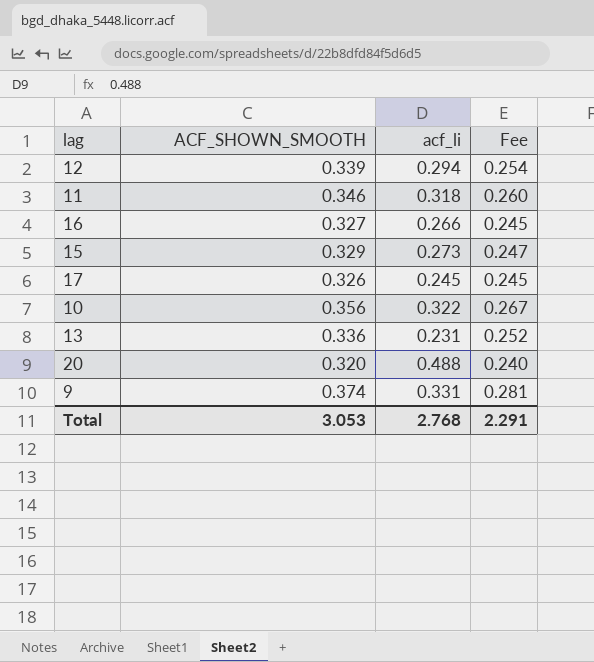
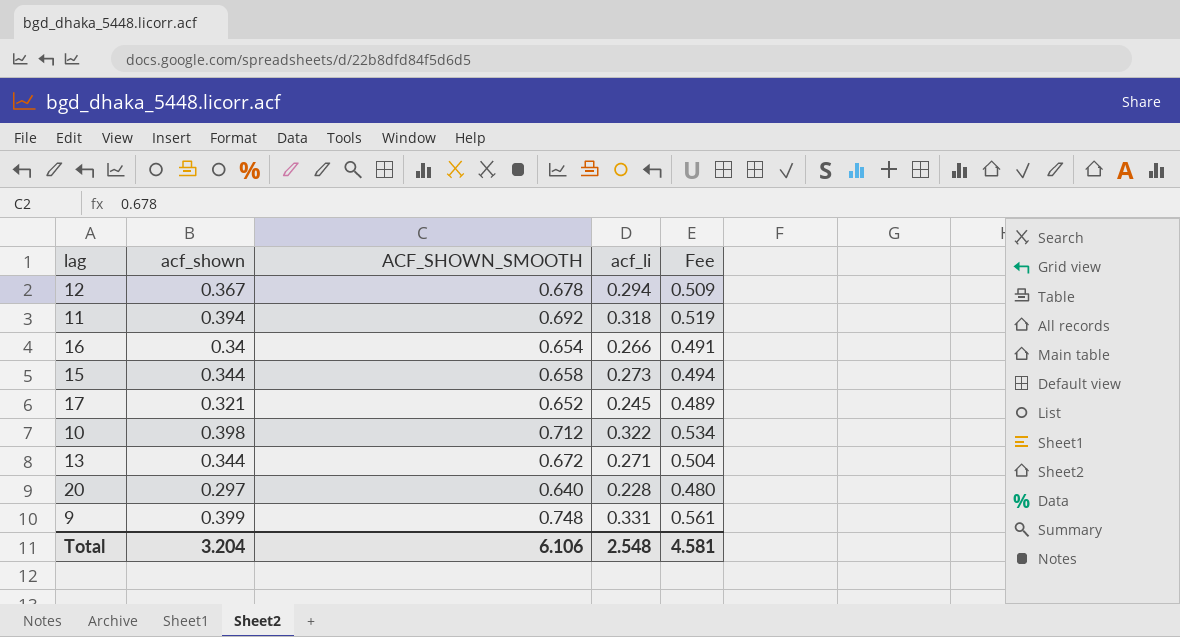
column acf_shown | position: none -> 2
12 | ACF_SHOWN_SMOOTH: 0.339 -> 0.678
12 | Fee: 0.254 -> 0.509
11 | ACF_SHOWN_SMOOTH: 0.346 -> 0.692
11 | Fee: 0.260 -> 0.519
16 | ACF_SHOWN_SMOOTH: 0.327 -> 0.654
16 | Fee: 0.245 -> 0.491
15 | ACF_SHOWN_SMOOTH: 0.329 -> 0.658
15 | Fee: 0.247 -> 0.494
17 | ACF_SHOWN_SMOOTH: 0.326 -> 0.652
17 | Fee: 0.245 -> 0.489
10 | ACF_SHOWN_SMOOTH: 0.356 -> 0.712
10 | Fee: 0.267 -> 0.534
13 | ACF_SHOWN_SMOOTH: 0.336 -> 0.672
13 | acf_li: 0.231 -> 0.271
13 | Fee: 0.252 -> 0.504
20 | ACF_SHOWN_SMOOTH: 0.320 -> 0.640
20 | acf_li: 0.488 -> 0.228
20 | Fee: 0.240 -> 0.480
9 | ACF_SHOWN_SMOOTH: 0.374 -> 0.748
9 | Fee: 0.281 -> 0.561
Total | ACF_SHOWN_SMOOTH: 3.053 -> 6.106
Total | acf_li: 2.768 -> 2.548
Total | Fee: 2.291 -> 4.581

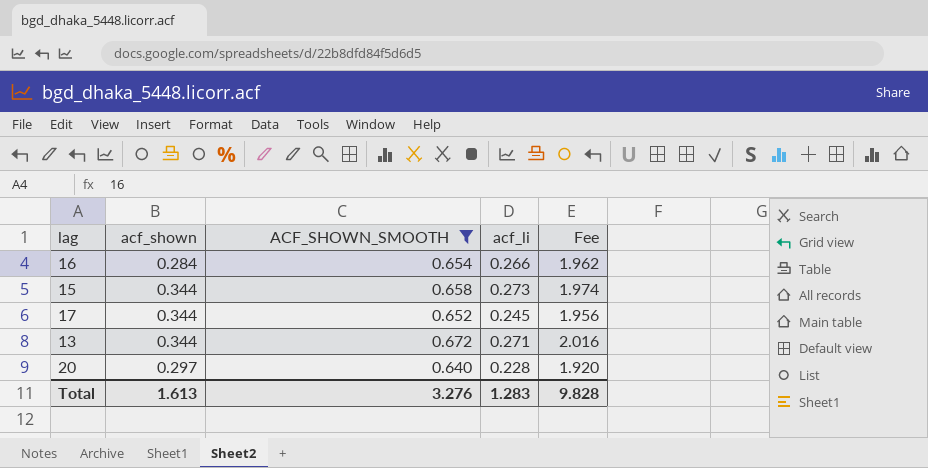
filter: none -> ACF_SHOWN_SMOOTH <= 0.672
column Fee | formula: [ACF_SHOWN_SMOOTH] * 0.75 -> [ACF_SHOWN_SMOOTH] * 3
16 | acf_shown: 0.34 -> 0.284
17 | acf_shown: 0.321 -> 0.344
Total | acf_shown: 3.204 -> 1.613
Total | ACF_SHOWN_SMOOTH: 6.106 -> 3.276
Total | acf_li: 2.548 -> 1.283
Total | Fee: 4.581 -> 9.828

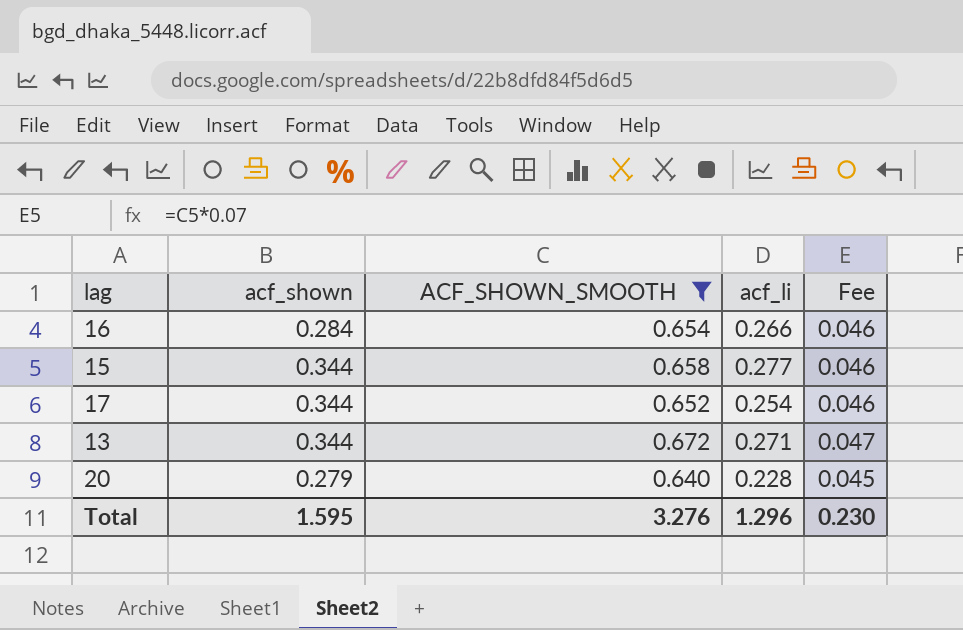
column Fee | formula: [ACF_SHOWN_SMOOTH] * 3 -> [ACF_SHOWN_SMOOTH] * 0.07
15 | acf_li: 0.273 -> 0.277
17 | acf_li: 0.245 -> 0.254
20 | acf_shown: 0.297 -> 0.279
Total | acf_shown: 1.613 -> 1.595
Total | acf_li: 1.283 -> 1.296
Total | Fee: 9.828 -> 0.230

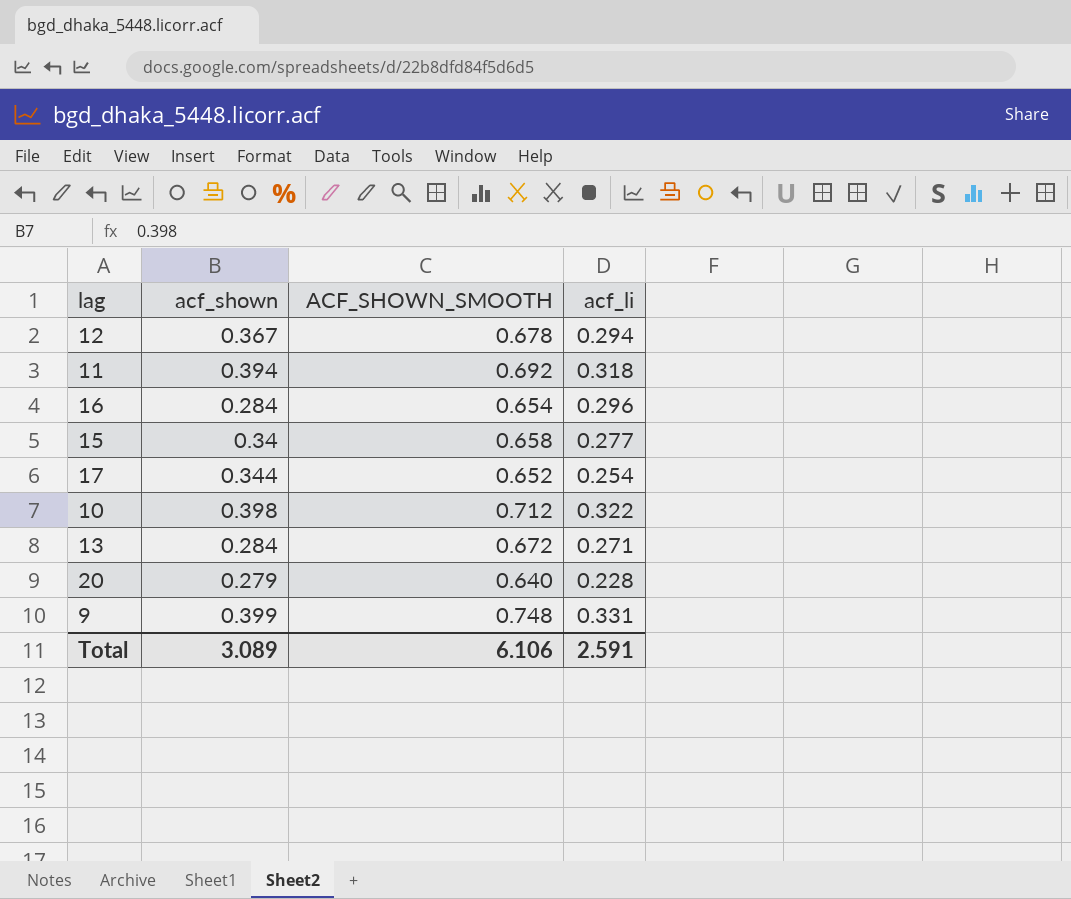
filter: ACF_SHOWN_SMOOTH <= 0.672 -> none
column Fee | formula: [ACF_SHOWN_SMOOTH] * 0.07 -> none
16 | acf_li: 0.266 -> 0.296
15 | acf_shown: 0.344 -> 0.34
13 | acf_shown: 0.344 -> 0.284
Total | acf_shown: 1.595 -> 3.089
Total | ACF_SHOWN_SMOOTH: 3.276 -> 6.106
Total | acf_li: 1.296 -> 2.591

